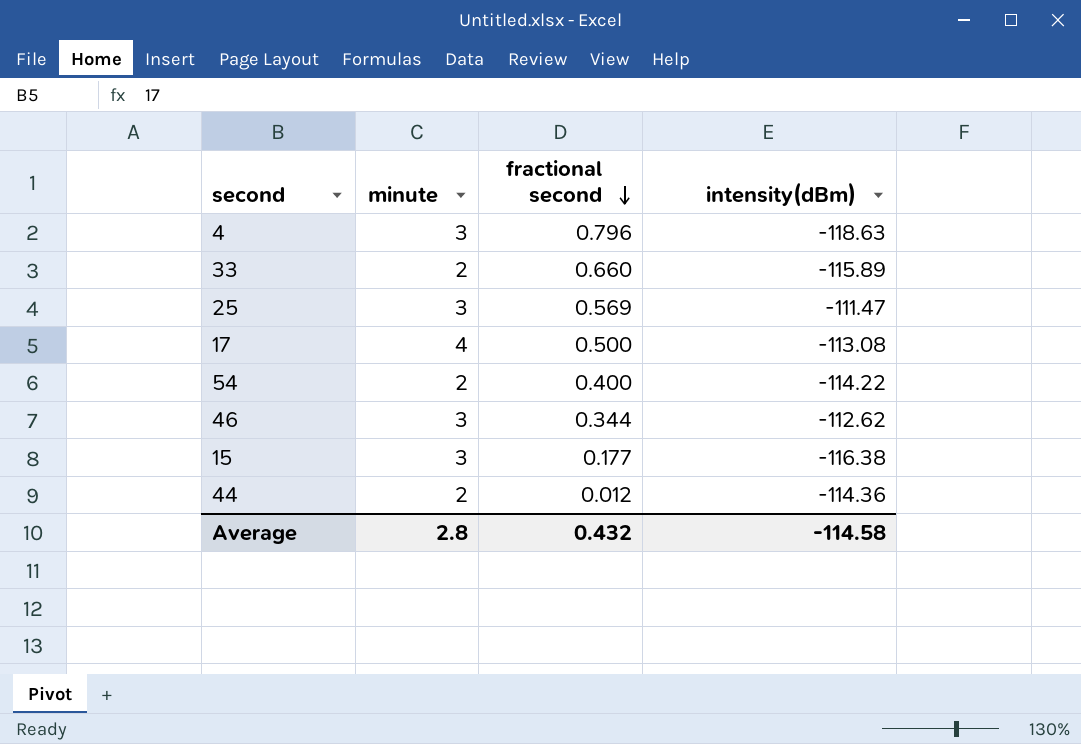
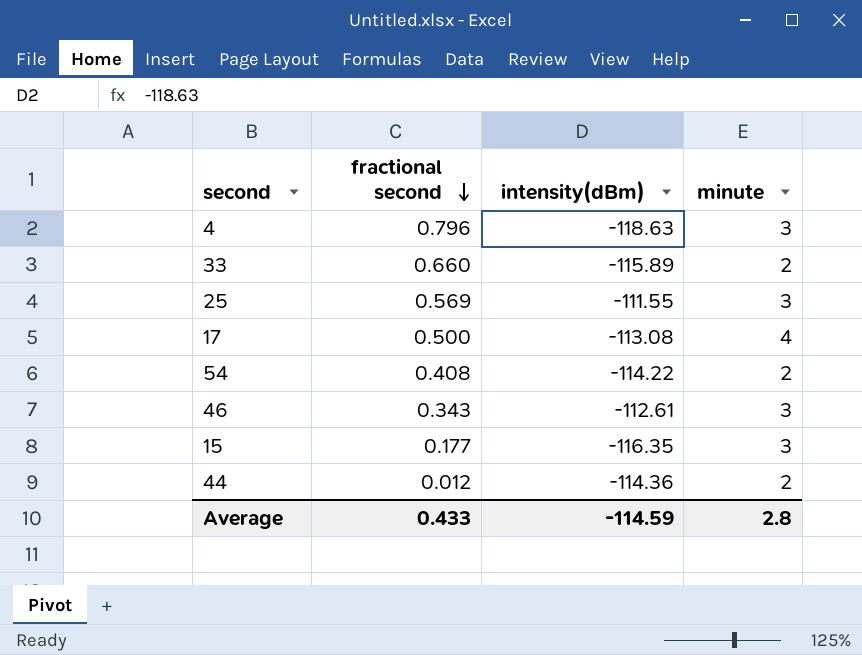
column minute | position: 2 -> 4
25 | intensity(dBm): -111.47 -> -111.55
54 | fractional second: 0.400 -> 0.408
46 | fractional second: 0.344 -> 0.343
46 | intensity(dBm): -112.62 -> -112.61
15 | intensity(dBm): -116.38 -> -116.35
Average | fractional second: 0.432 -> 0.433
Average | intensity(dBm): -114.58 -> -114.59

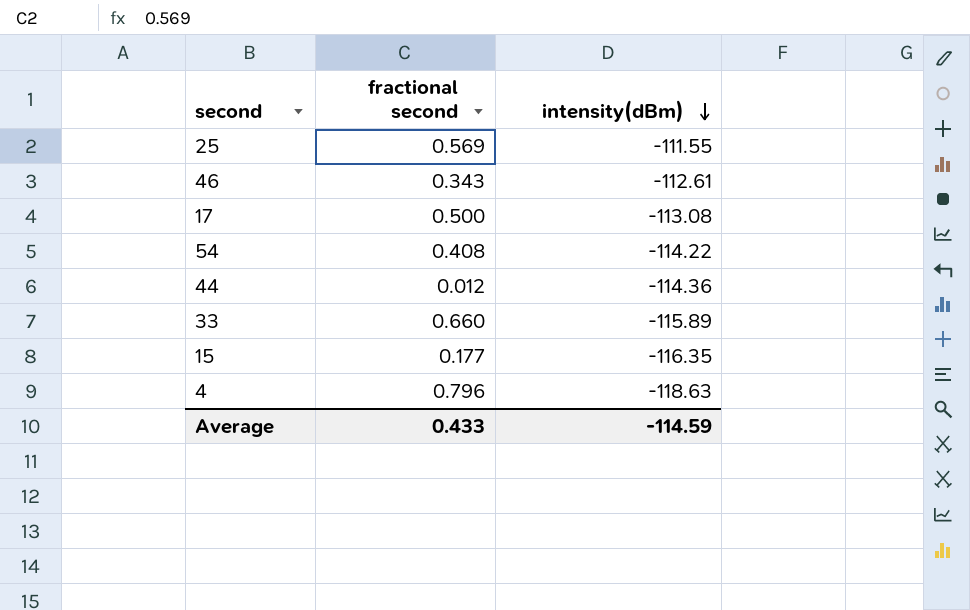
row order: fractional second descending -> intensity(dBm) descending
column minute | position: 4 -> none

